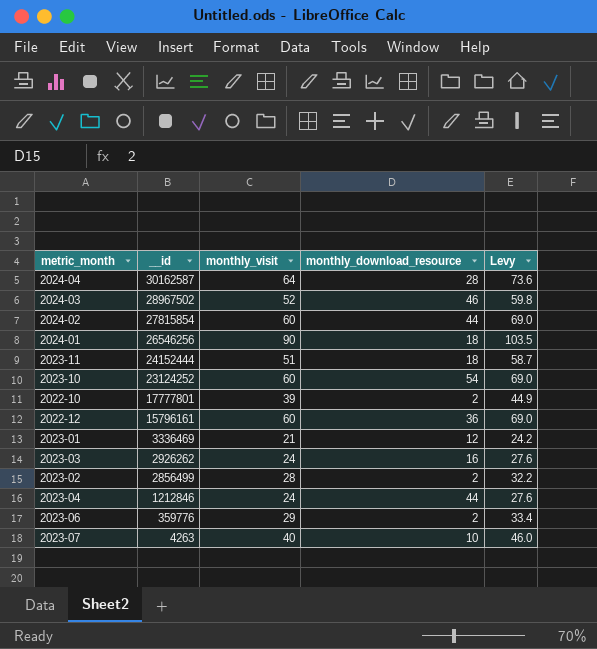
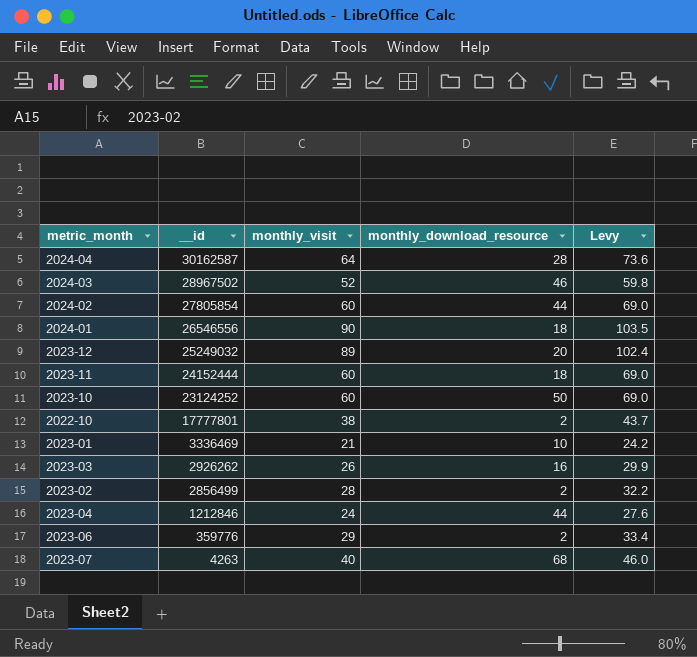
row 2022-12: 15796161 | 60 | 36 | 69.0 -> none
2024-02 | __id: 27815854 -> 27805854
2024-01 | __id: 26546256 -> 26546556
row 2023-12: none -> 25249032 | 89 | 20 | 102.4
2023-11 | monthly_visit: 51 -> 60
2023-11 | Levy: 58.7 -> 69.0
2023-10 | monthly_download_resource: 54 -> 50
2022-10 | monthly_visit: 39 -> 38
2022-10 | Levy: 44.9 -> 43.7
2023-01 | monthly_download_resource: 12 -> 10
2023-03 | monthly_visit: 24 -> 26
2023-03 | Levy: 27.6 -> 29.9
2023-07 | monthly_download_resource: 10 -> 68

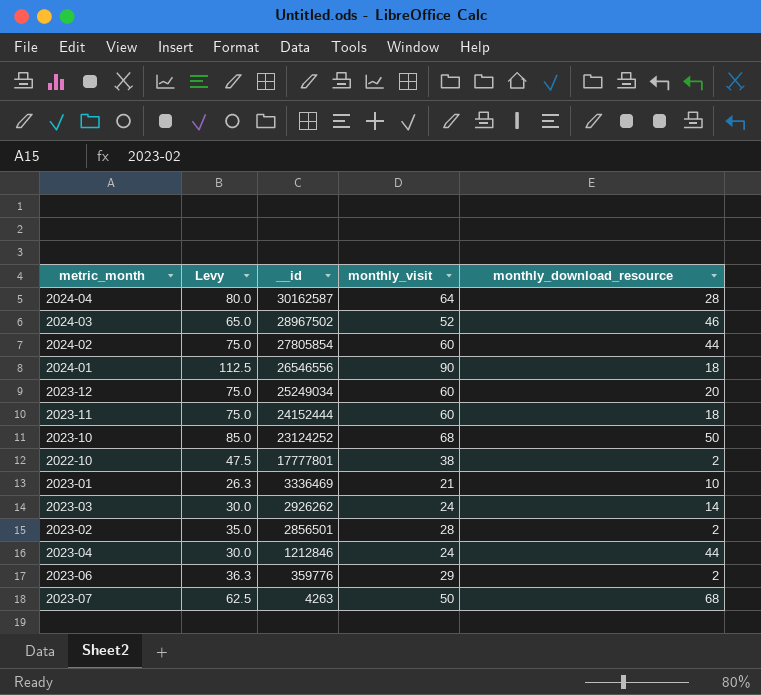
column Levy | formula: [monthly_visit] * 1.15 -> [monthly_visit] * 1.25
column Levy | position: 5 -> 2
2023-12 | __id: 25249032 -> 25249034
2023-12 | monthly_visit: 89 -> 60
2023-10 | monthly_visit: 60 -> 68
2023-03 | monthly_visit: 26 -> 24
2023-03 | monthly_download_resource: 16 -> 14
2023-02 | __id: 2856499 -> 2856501
2023-07 | monthly_visit: 40 -> 50

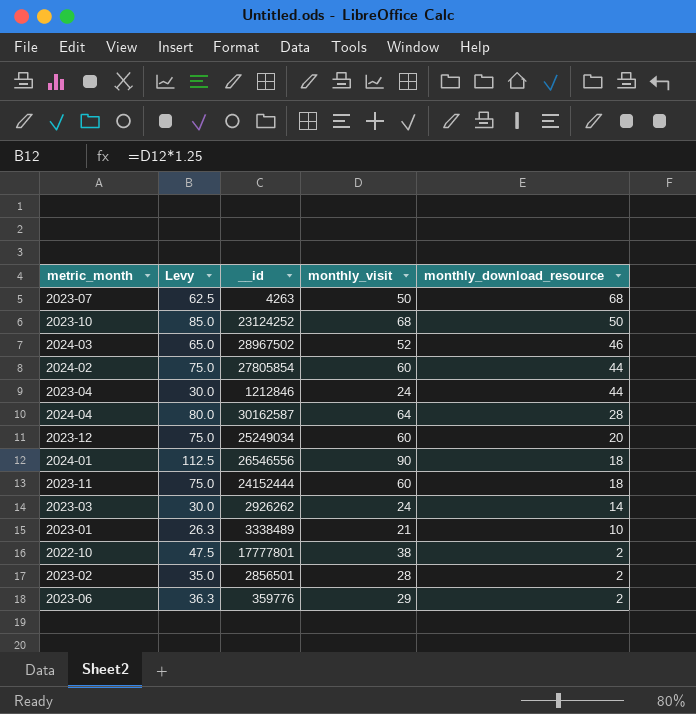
row order: __id descending -> monthly_download_resource descending
2023-01 | __id: 3336469 -> 3338489

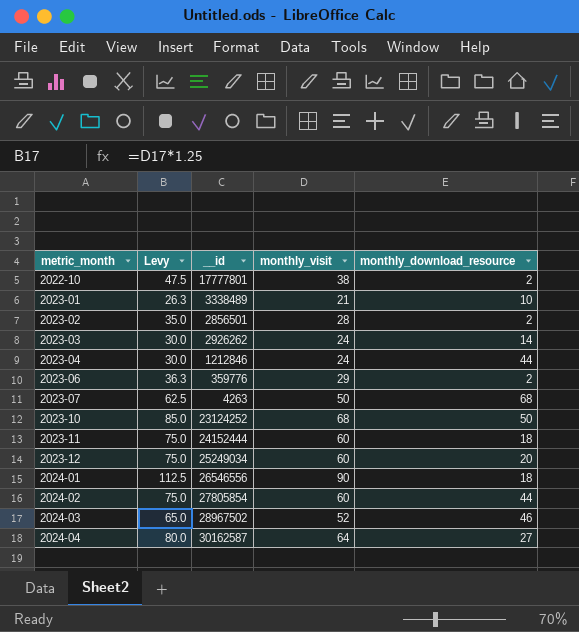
row order: monthly_download_resource descending -> metric_month ascending
2024-04 | monthly_download_resource: 28 -> 27

